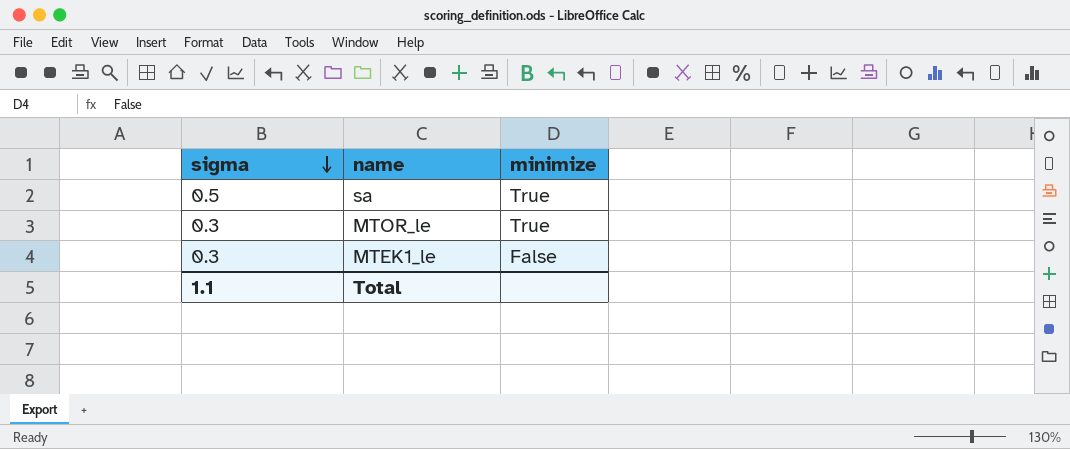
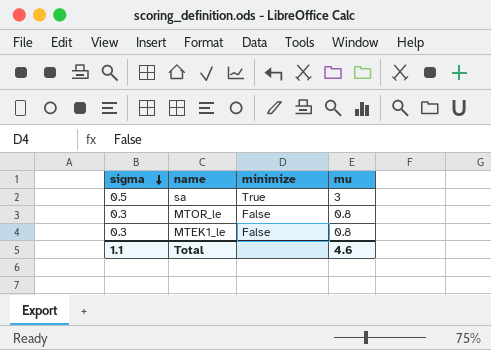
column mu | position: none -> 4
MTOR_le | minimize: True -> False

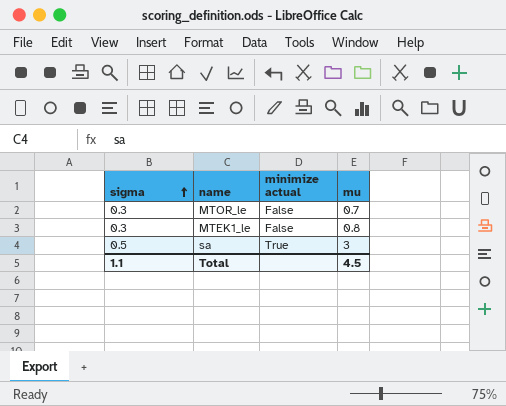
row order: sigma descending -> sigma ascending
column name: minimize -> minimize actual
MTOR_le | mu: 0.8 -> 0.7
Total | mu: 4.6 -> 4.5

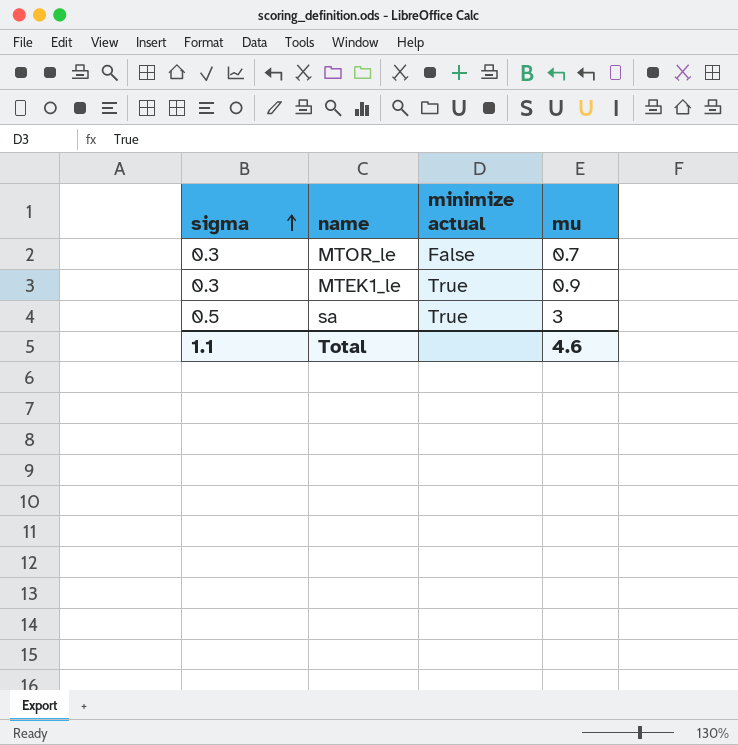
MTEK1_le | minimize actual: False -> True
MTEK1_le | mu: 0.8 -> 0.9
Total | mu: 4.5 -> 4.6

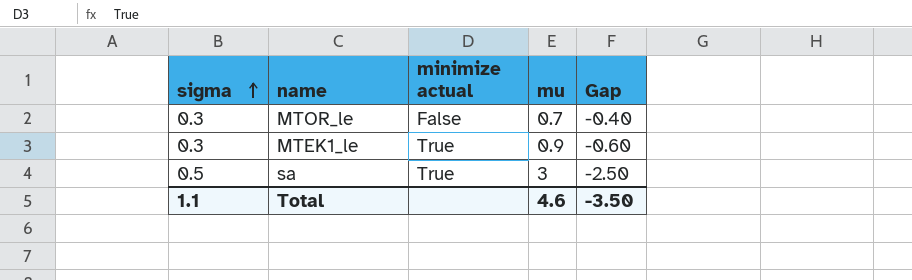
column Gap | formula: none -> [sigma] - [mu]

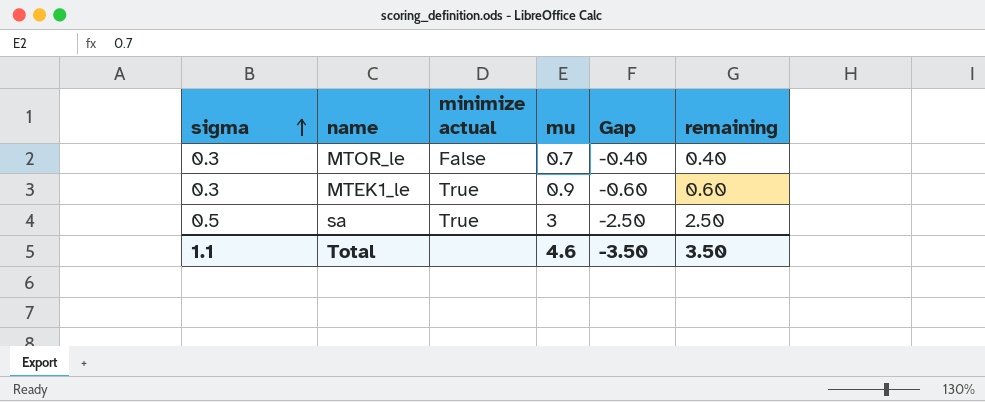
column remaining | formula: none -> [mu] - [sigma]

